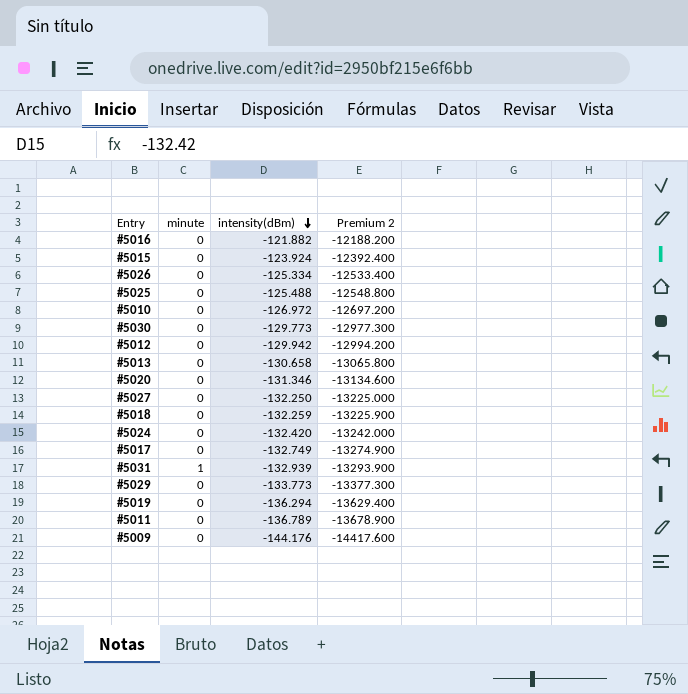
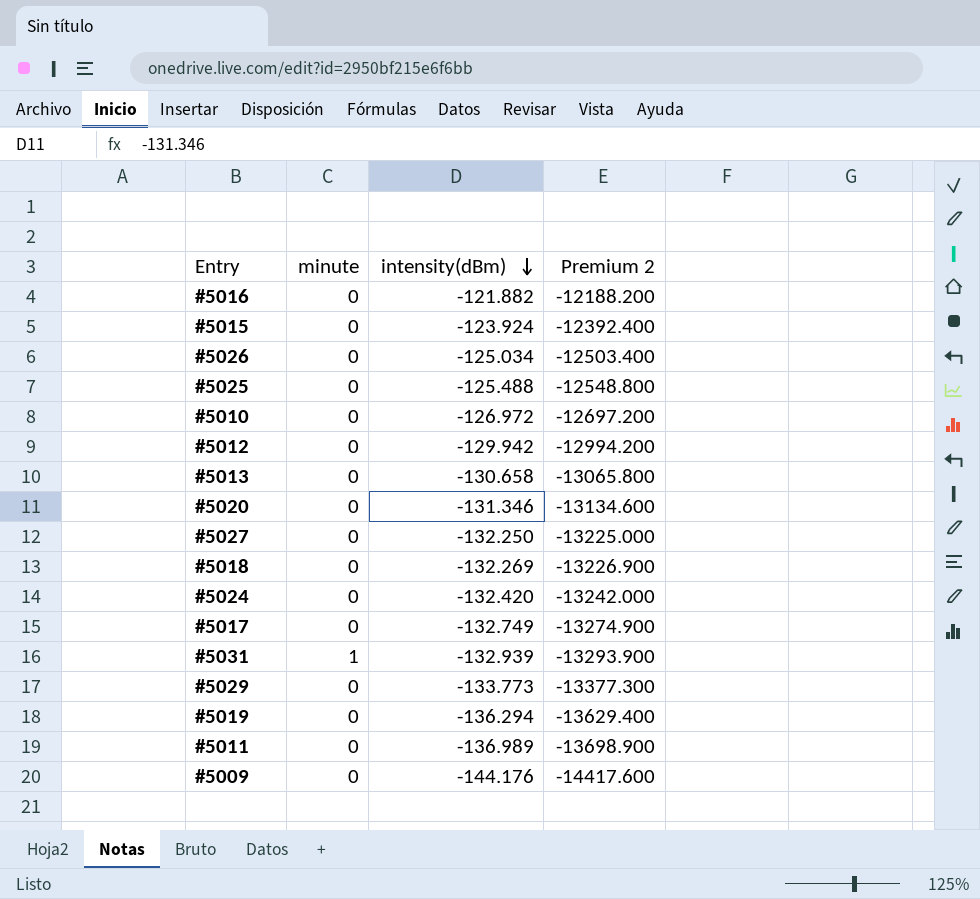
row #5030: 0 | -129.773 | -12977.300 -> none
#5026 | intensity(dBm): -125.334 -> -125.034
#5026 | Premium 2: -12533.400 -> -12503.400
#5018 | intensity(dBm): -132.259 -> -132.269
#5018 | Premium 2: -13225.900 -> -13226.900
#5011 | intensity(dBm): -136.789 -> -136.989
#5011 | Premium 2: -13678.900 -> -13698.900

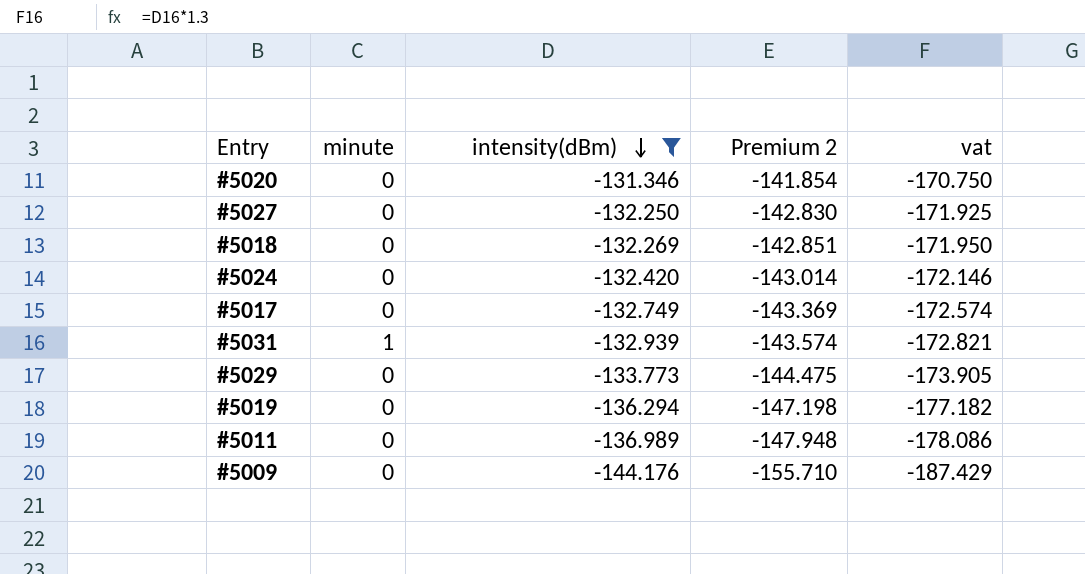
filter: none -> intensity(dBm) <= -131.346
column Premium 2 | formula: [intensity(dBm)] * 100 -> [intensity(dBm)] * 1.08
column vat | formula: none -> [intensity(dBm)] * 1.3

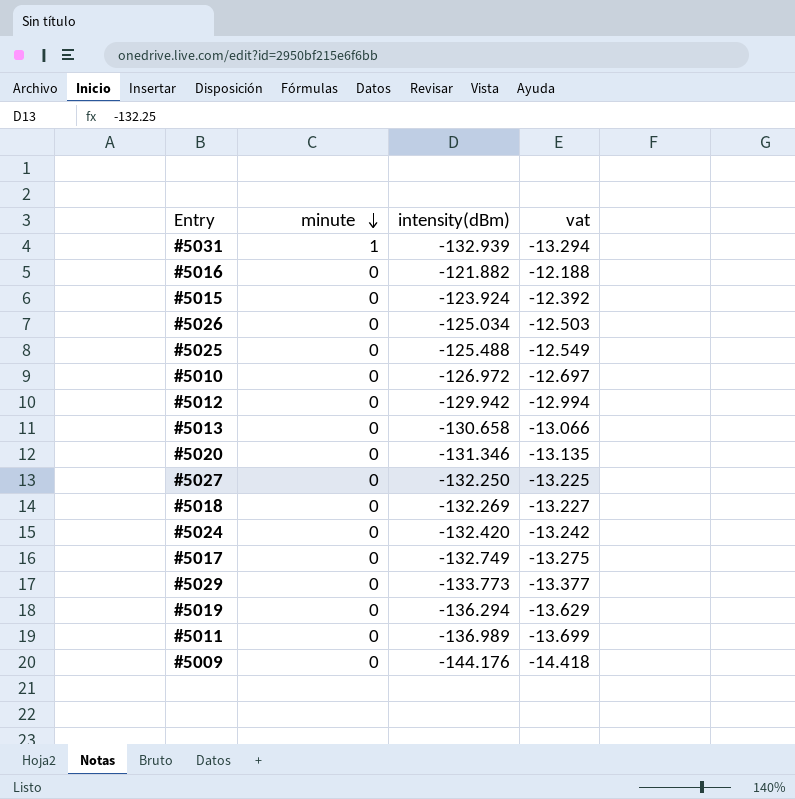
filter: intensity(dBm) <= -131.346 -> none
row order: intensity(dBm) descending -> minute descending
column Premium 2 | formula: [intensity(dBm)] * 1.08 -> none
column vat | formula: [intensity(dBm)] * 1.3 -> [intensity(dBm)] * 0.1

